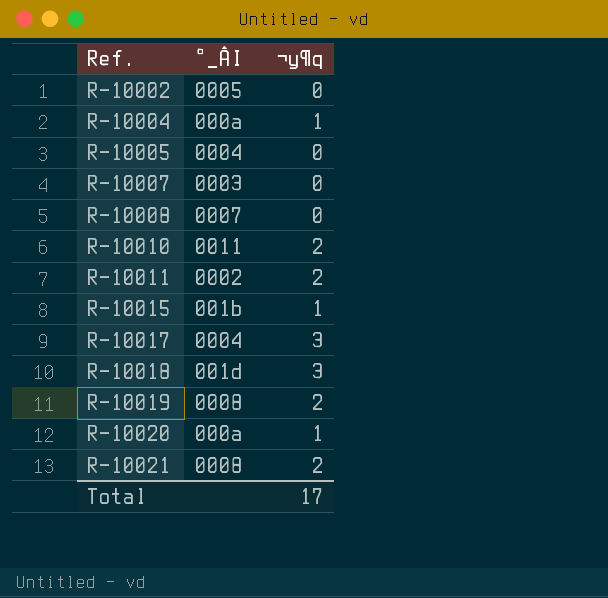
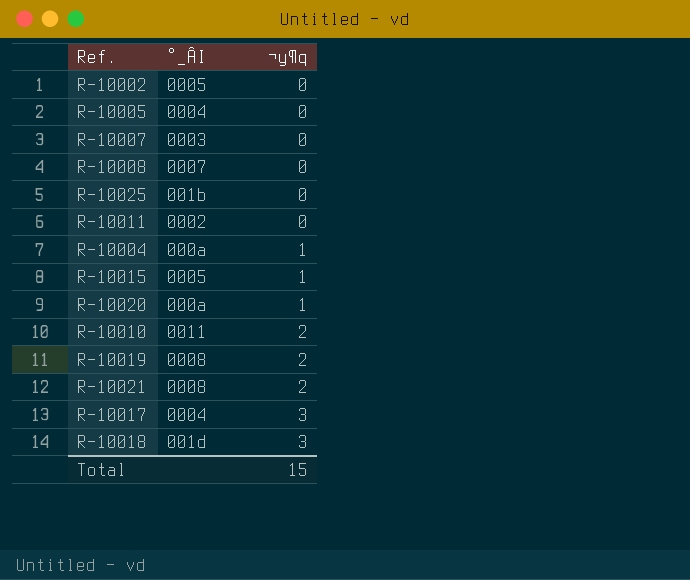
row order: Ref. ascending -> ¬y¶q ascending
row R-10025: none -> 001b | 0
R-10011 | ¬y¶q: 2 -> 0
R-10015 | °_ÂI: 001b -> 0005
Total | ¬y¶q: 17 -> 15

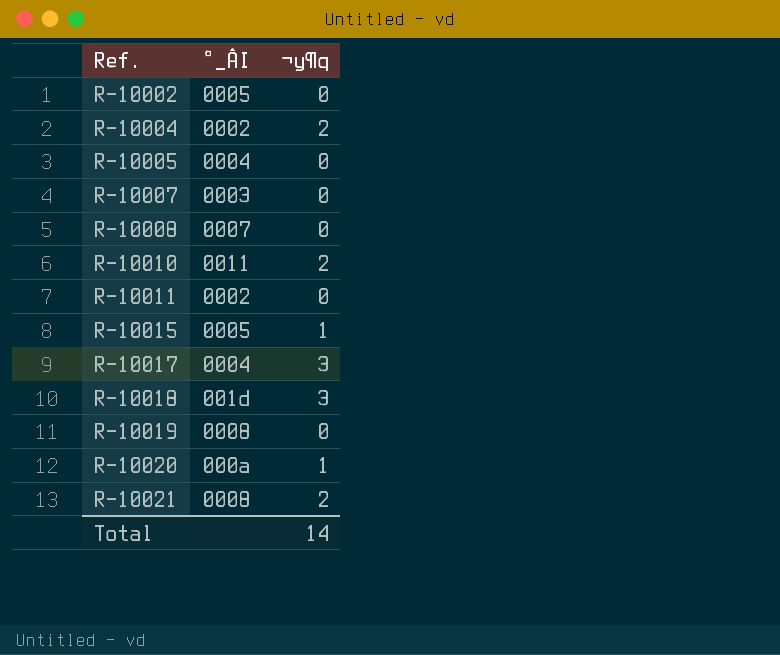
row order: ¬y¶q ascending -> Ref. ascending
row R-10025: 001b | 0 -> none
R-10004 | °_ÂI: 000a -> 0002
R-10004 | ¬y¶q: 1 -> 2
R-10019 | ¬y¶q: 2 -> 0
Total | ¬y¶q: 15 -> 14

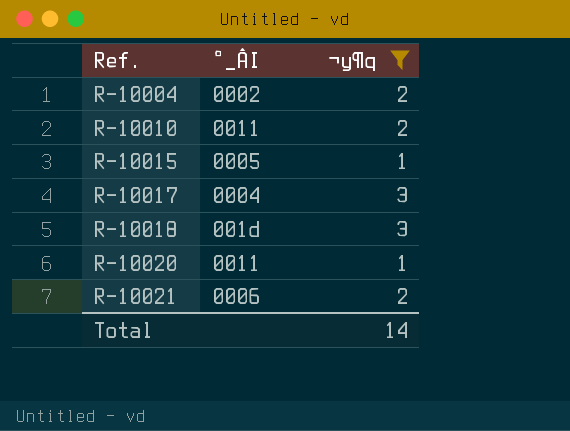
filter: none -> ¬y¶q != 0
R-10020 | °_ÂI: 000a -> 0011
R-10021 | °_ÂI: 0008 -> 0006

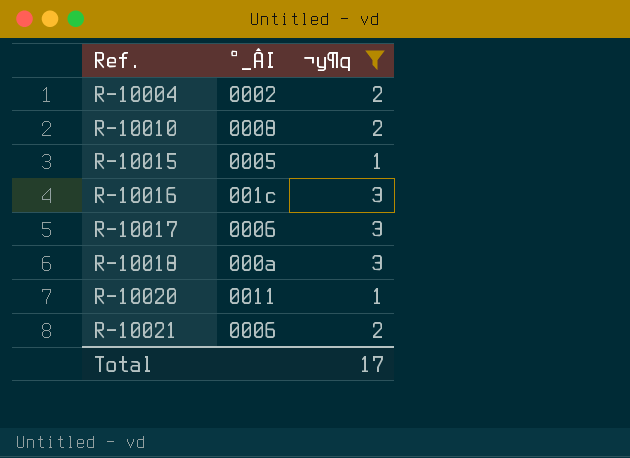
R-10010 | °_ÂI: 0011 -> 0008
row R-10016: none -> 001c | 3
R-10017 | °_ÂI: 0004 -> 0006
R-10018 | °_ÂI: 001d -> 000a
Total | ¬y¶q: 14 -> 17

